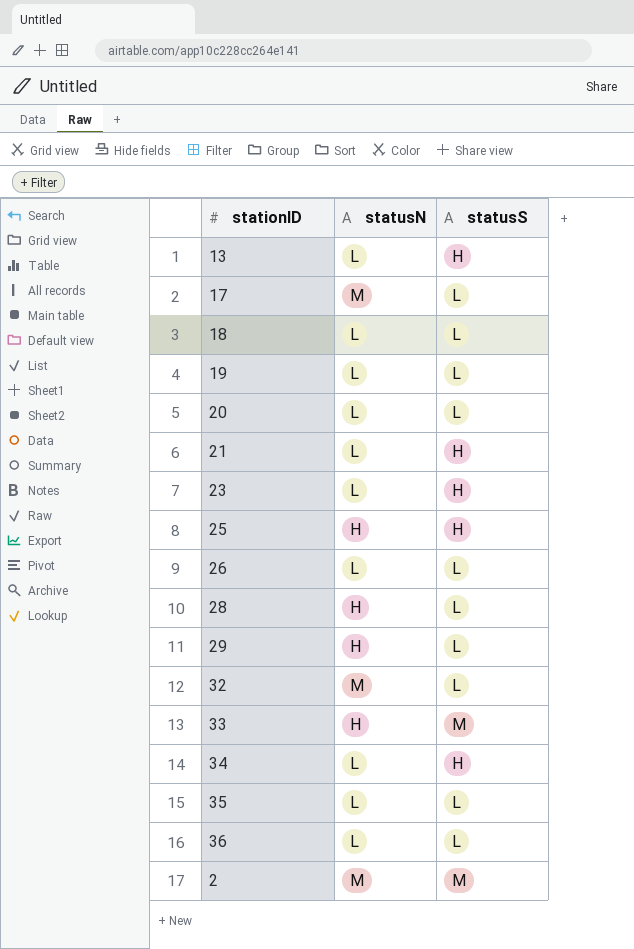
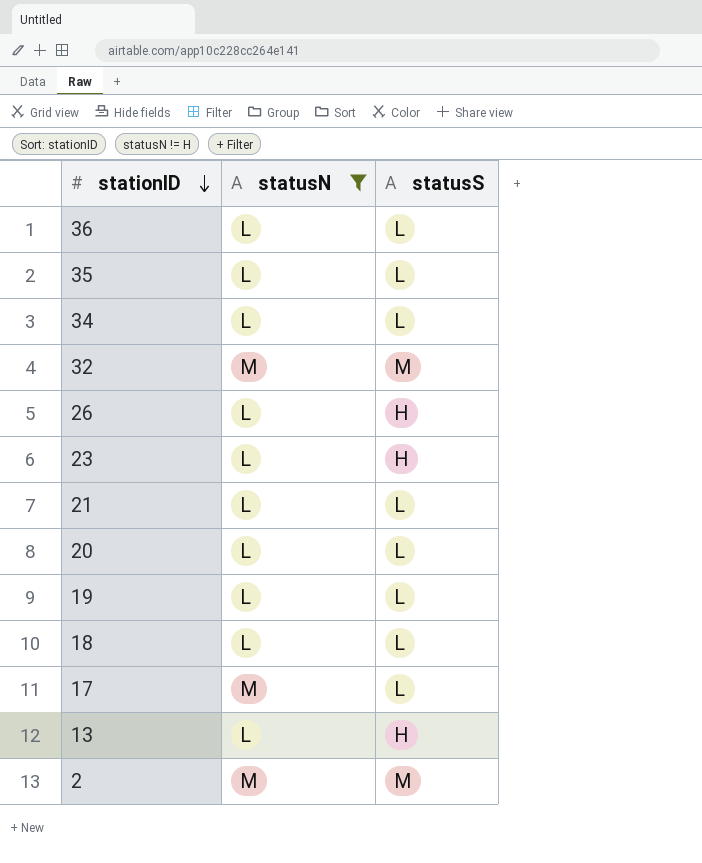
filter: none -> statusN != H
row order: none -> stationID descending
34 | statusS: H -> L
32 | statusS: L -> M
26 | statusS: L -> H
21 | statusS: H -> L

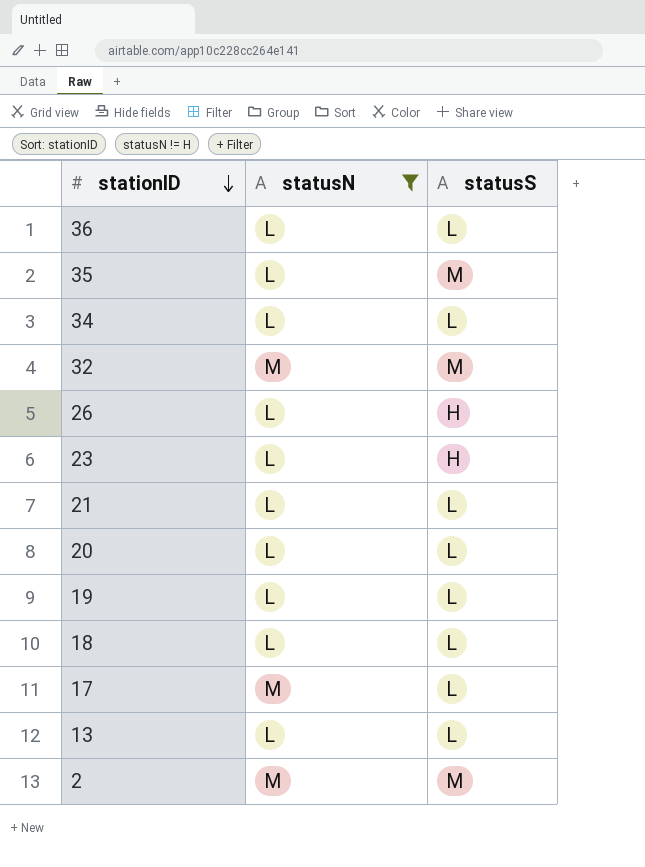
35 | statusS: L -> M
13 | statusS: H -> L

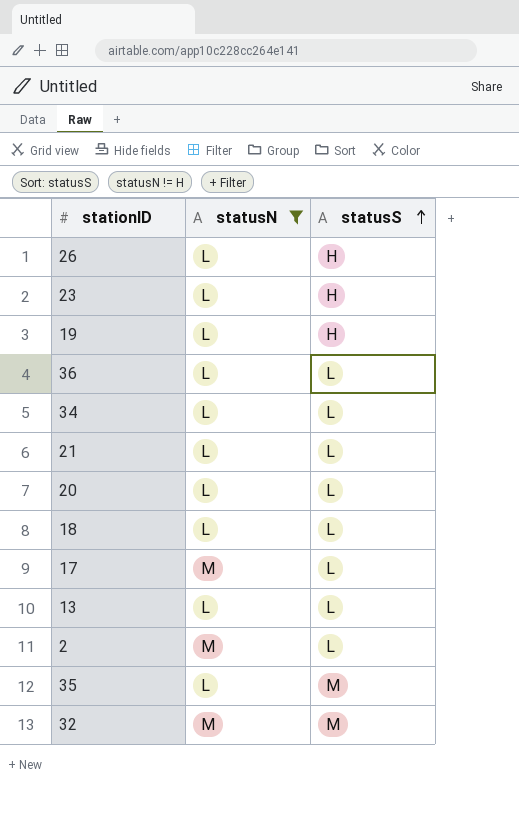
row order: stationID descending -> statusS ascending
19 | statusS: L -> H
2 | statusS: M -> L

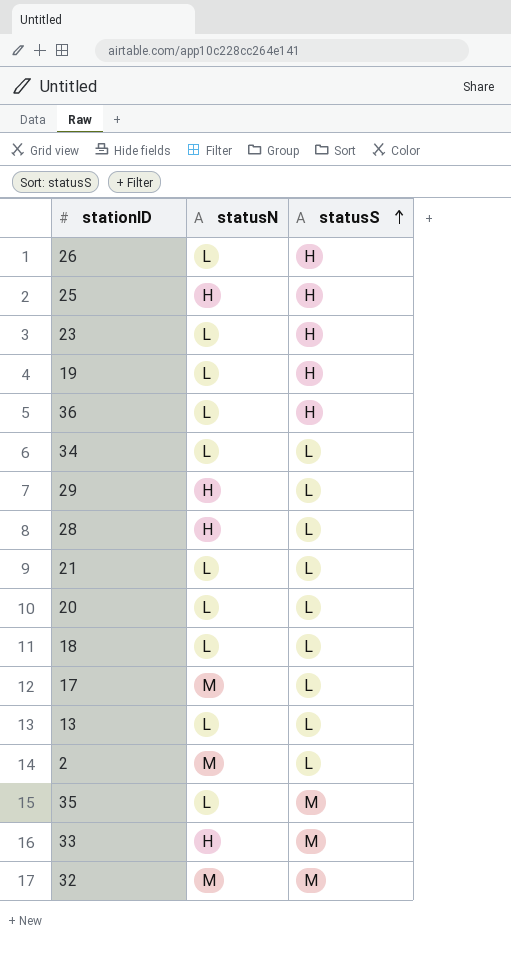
filter: statusN != H -> none
36 | statusS: L -> H

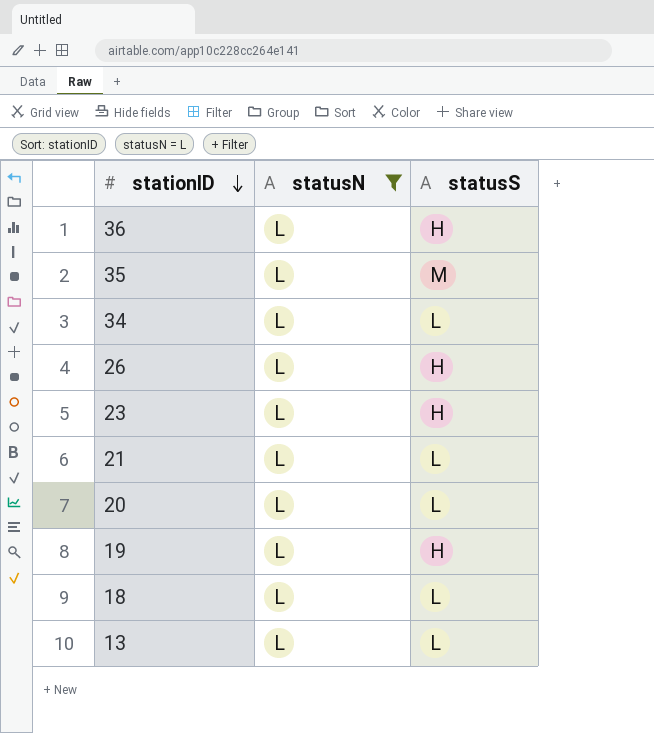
filter: none -> statusN = L
row order: statusS ascending -> stationID descending

